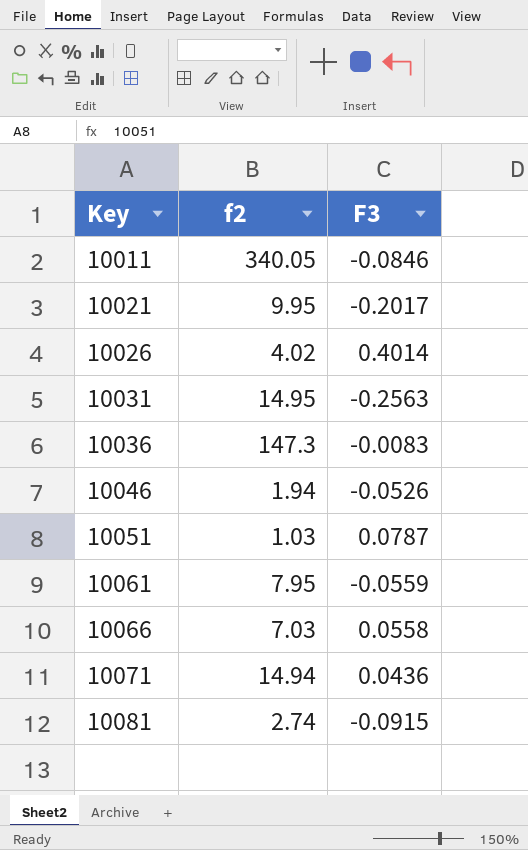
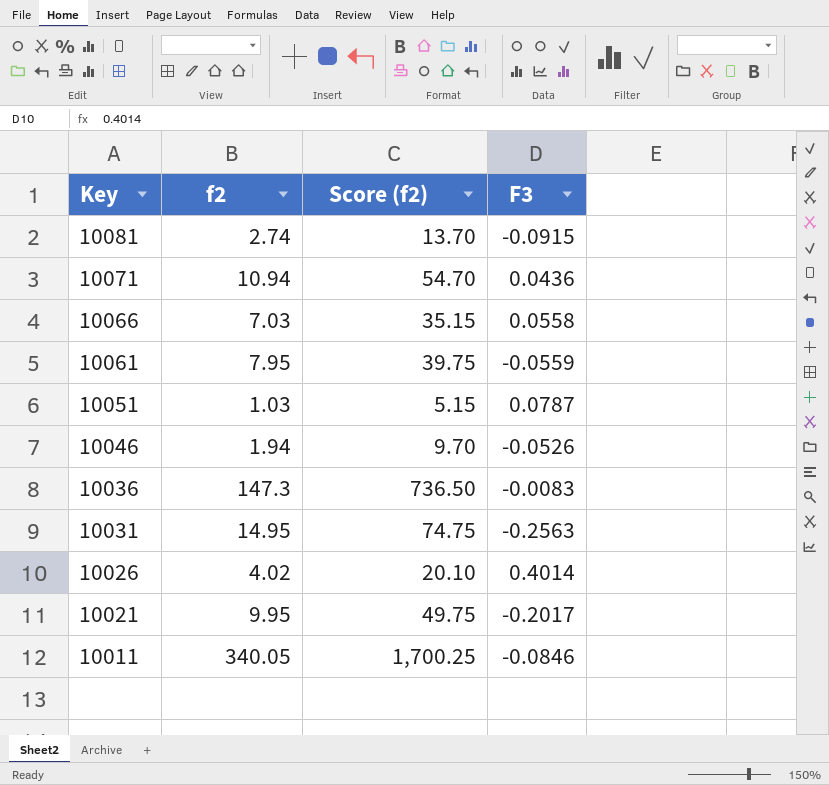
row order: Key ascending -> Key descending
column Score (f2) | formula: none -> [f2] * 5
10071 | f2: 14.94 -> 10.94

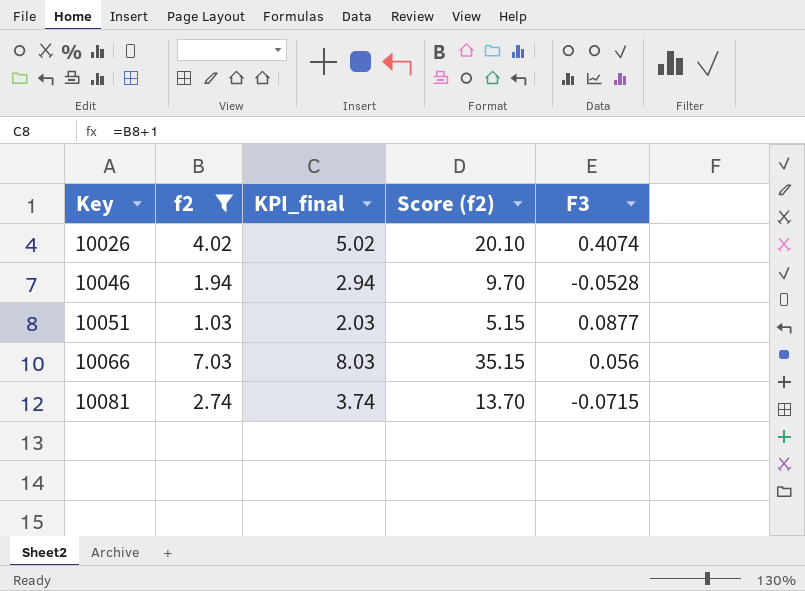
filter: none -> f2 <= 7.03
row order: Key descending -> Key ascending
column KPI_final | formula: none -> [f2] + 1
10026 | F3: 0.4014 -> 0.4074
10046 | F3: -0.0526 -> -0.0528
10051 | F3: 0.0787 -> 0.0877
10066 | F3: 0.0558 -> 0.056
10081 | F3: -0.0915 -> -0.0715

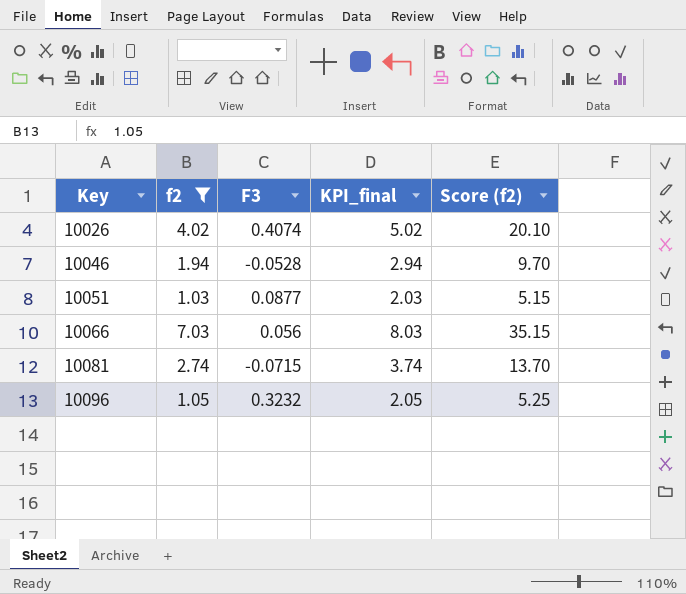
column F3 | position: 5 -> 3
row 10096: none -> 1.05 | 0.3232 | 2.05 | 5.25

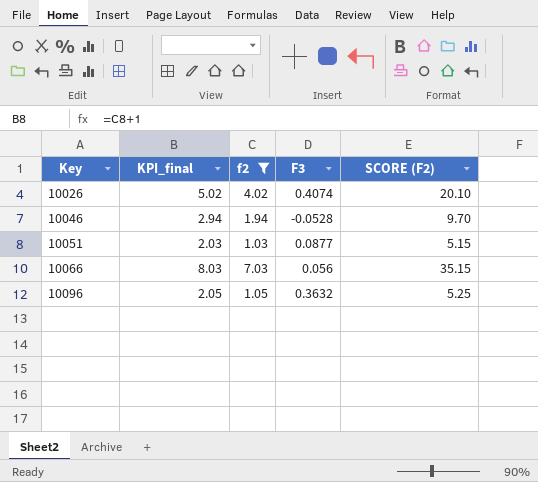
column KPI_final | position: 4 -> 2
column name: Score (f2) -> SCORE (F2)
row 10081: 2.74 | -0.0715 | 3.74 | 13.70 -> none
10096 | F3: 0.3232 -> 0.3632

